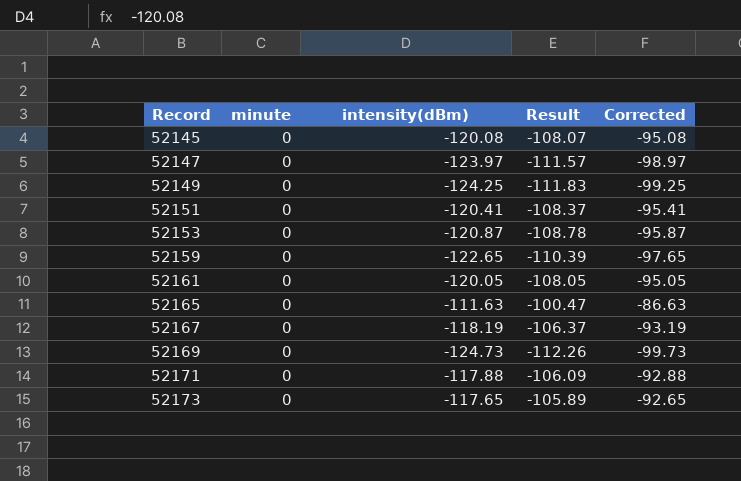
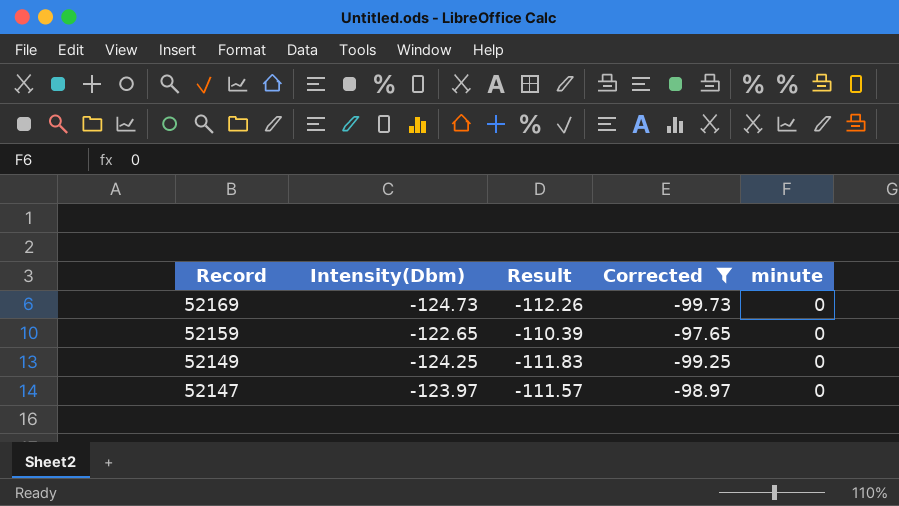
filter: none -> Corrected <= -97.65
row order: Record ascending -> Record descending
column name: intensity(dBm) -> Intensity(Dbm)
column minute | position: 2 -> 5

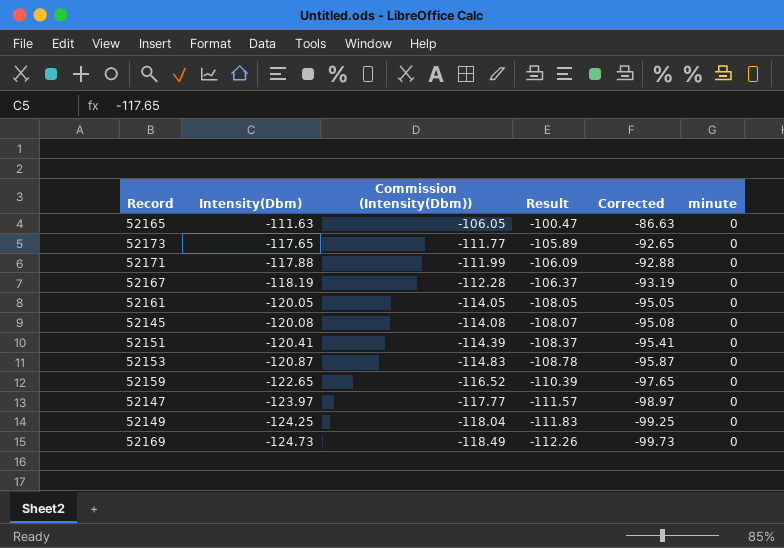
filter: Corrected <= -97.65 -> none
row order: Record descending -> Intensity(Dbm) descending
column Commission (Intensity(Dbm)) | formula: none -> [Intensity(Dbm)] * 0.95

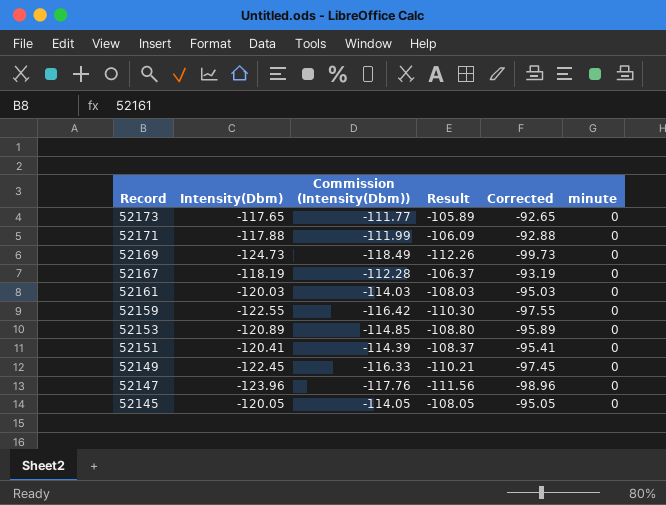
row order: Intensity(Dbm) descending -> Record descending
row 52165: -111.63 | -106.05 | -100.47 | -86.63 | 0 -> none
52161 | Intensity(Dbm): -120.05 -> -120.03
52161 | Commission (Intensity(Dbm)): -114.05 -> -114.03
52161 | Result: -108.05 -> -108.03
52161 | Corrected: -95.05 -> -95.03
52159 | Intensity(Dbm): -122.65 -> -122.55
52159 | Commission (Intensity(Dbm)): -116.52 -> -116.42
52159 | Result: -110.39 -> -110.30
52159 | Corrected: -97.65 -> -97.55
52153 | Intensity(Dbm): -120.87 -> -120.89
52153 | Commission (Intensity(Dbm)): -114.83 -> -114.85
52153 | Result: -108.78 -> -108.80
52153 | Corrected: -95.87 -> -95.89
52149 | Intensity(Dbm): -124.25 -> -122.45
52149 | Commission (Intensity(Dbm)): -118.04 -> -116.33
52149 | Result: -111.83 -> -110.21
52149 | Corrected: -99.25 -> -97.45
52147 | Intensity(Dbm): -123.97 -> -123.96
52147 | Commission (Intensity(Dbm)): -117.77 -> -117.76
52147 | Result: -111.57 -> -111.56
52147 | Corrected: -98.97 -> -98.96
52145 | Intensity(Dbm): -120.08 -> -120.05
52145 | Commission (Intensity(Dbm)): -114.08 -> -114.05
52145 | Result: -108.07 -> -108.05
52145 | Corrected: -95.08 -> -95.05

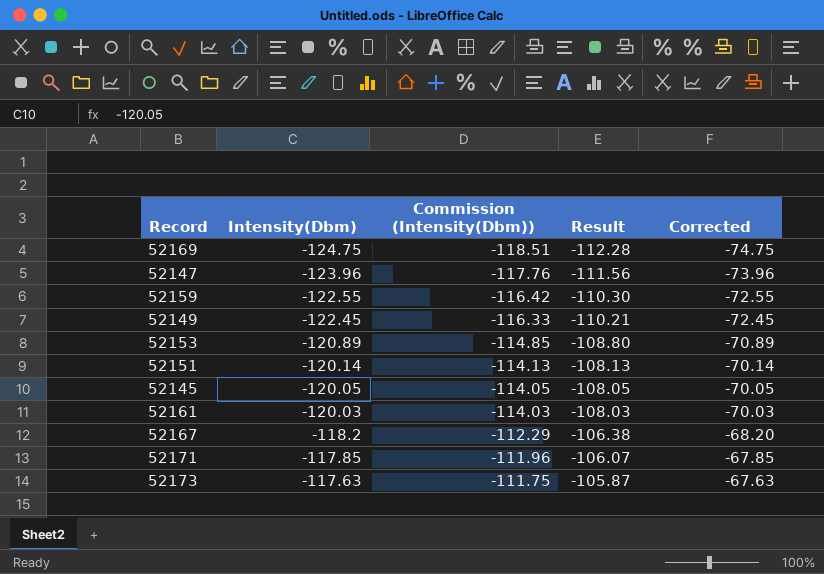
row order: Record descending -> Intensity(Dbm) ascending
column minute | position: 6 -> none
column Corrected | formula: [Intensity(Dbm)] + 25 -> [Intensity(Dbm)] + 50
52169 | Intensity(Dbm): -124.73 -> -124.75
52169 | Commission (Intensity(Dbm)): -118.49 -> -118.51
52169 | Result: -112.26 -> -112.28
52151 | Intensity(Dbm): -120.41 -> -120.14
52151 | Commission (Intensity(Dbm)): -114.39 -> -114.13
52151 | Result: -108.37 -> -108.13
52167 | Intensity(Dbm): -118.19 -> -118.2
52167 | Commission (Intensity(Dbm)): -112.28 -> -112.29
52167 | Result: -106.37 -> -106.38
52171 | Intensity(Dbm): -117.88 -> -117.85
52171 | Commission (Intensity(Dbm)): -111.99 -> -111.96
52171 | Result: -106.09 -> -106.07
52173 | Intensity(Dbm): -117.65 -> -117.63
52173 | Commission (Intensity(Dbm)): -111.77 -> -111.75
52173 | Result: -105.89 -> -105.87

